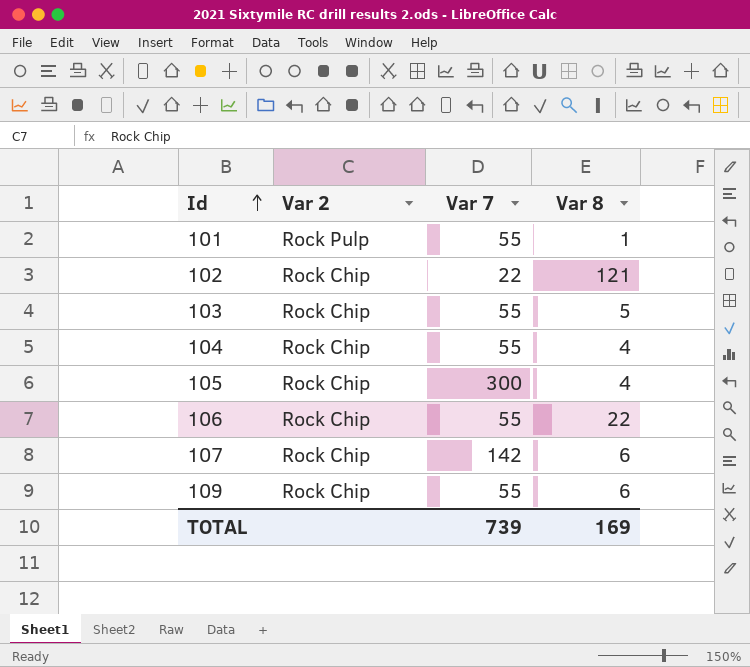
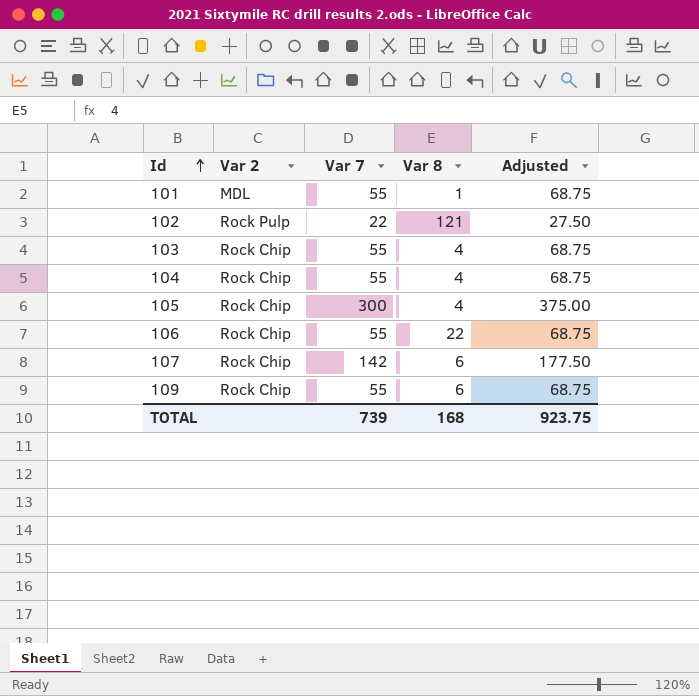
column Adjusted | formula: none -> [Var 7] * 1.25
101 | Var 2: Rock Pulp -> MDL
102 | Var 2: Rock Chip -> Rock Pulp
103 | Var 8: 5 -> 4
TOTAL | Var 8: 169 -> 168

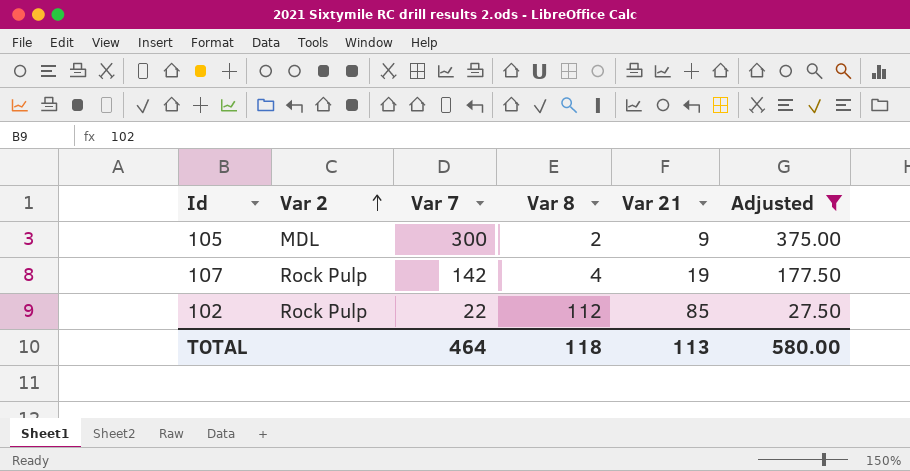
filter: none -> Adjusted != 68.75
row order: Id ascending -> Var 2 ascending
column Var 21 | position: none -> 5
105 | Var 2: Rock Chip -> MDL
105 | Var 8: 4 -> 2
107 | Var 2: Rock Chip -> Rock Pulp
107 | Var 8: 6 -> 4
102 | Var 8: 121 -> 112
TOTAL | Var 7: 739 -> 464
TOTAL | Var 8: 168 -> 118
TOTAL | Adjusted: 923.75 -> 580.00

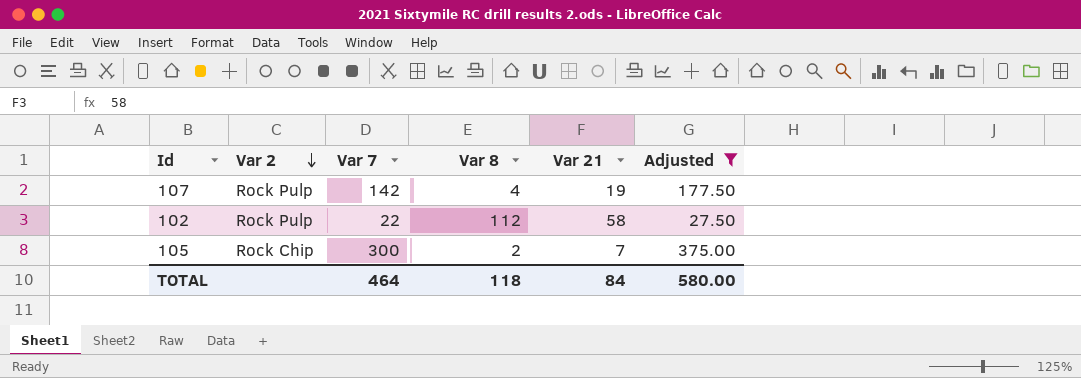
row order: Var 2 ascending -> Var 2 descending
102 | Var 21: 85 -> 58
105 | Var 2: MDL -> Rock Chip
105 | Var 21: 9 -> 7
TOTAL | Var 21: 113 -> 84

